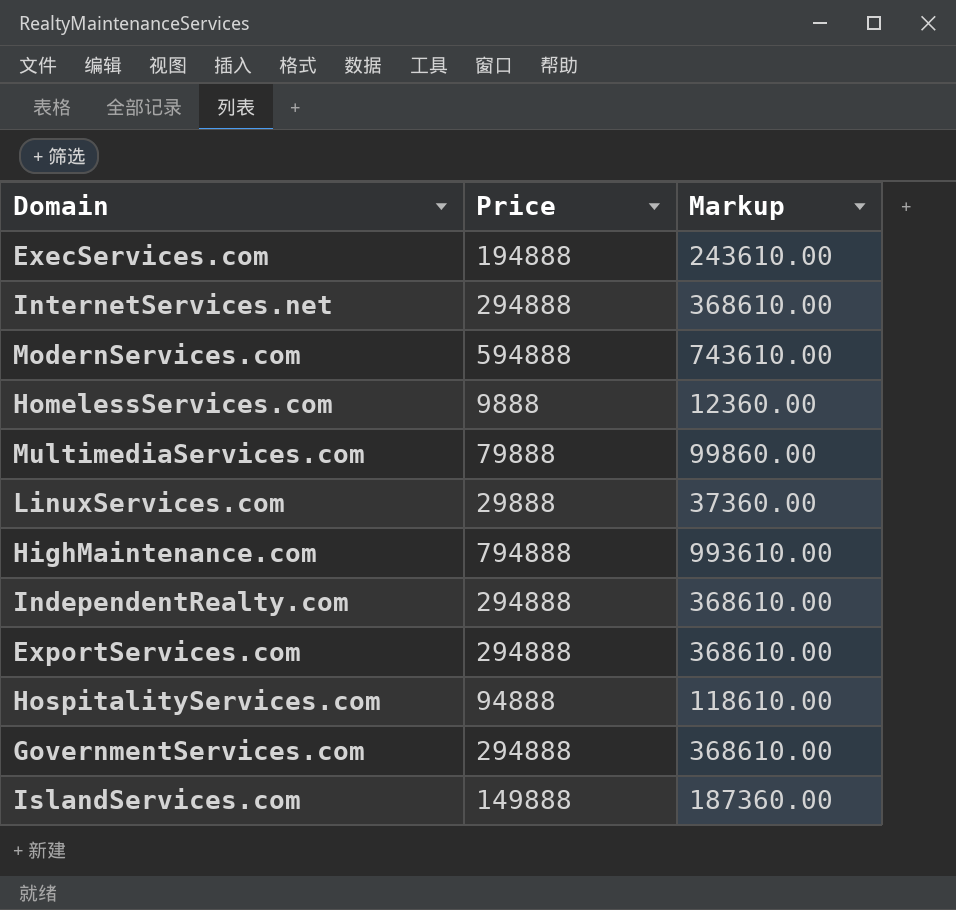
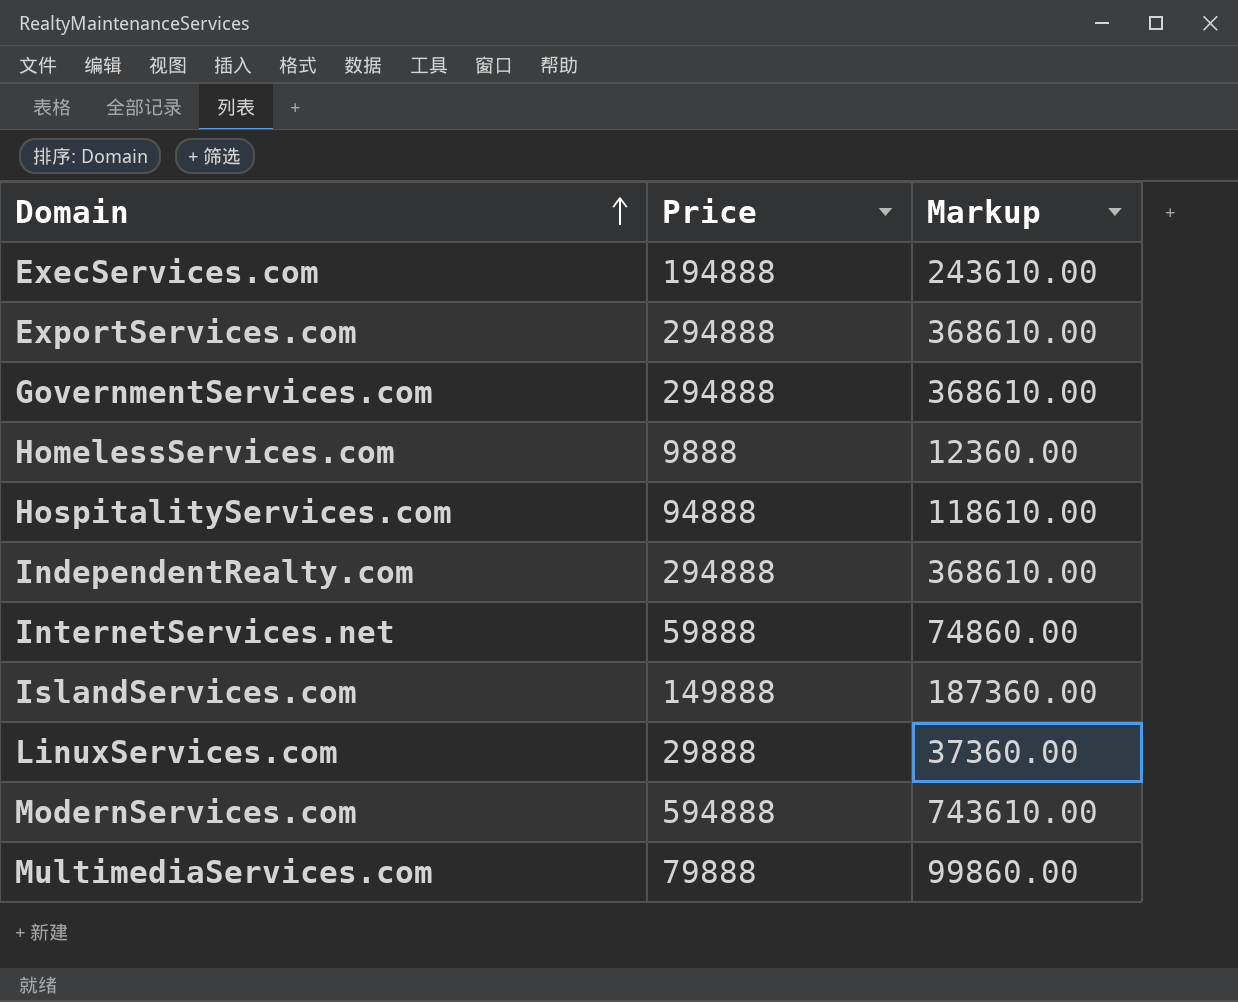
row order: none -> Domain ascending
row HighMaintenance.com: 794888 | 993610.00 -> none
InternetServices.net | Price: 294888 -> 59888
InternetServices.net | Markup: 368610.00 -> 74860.00

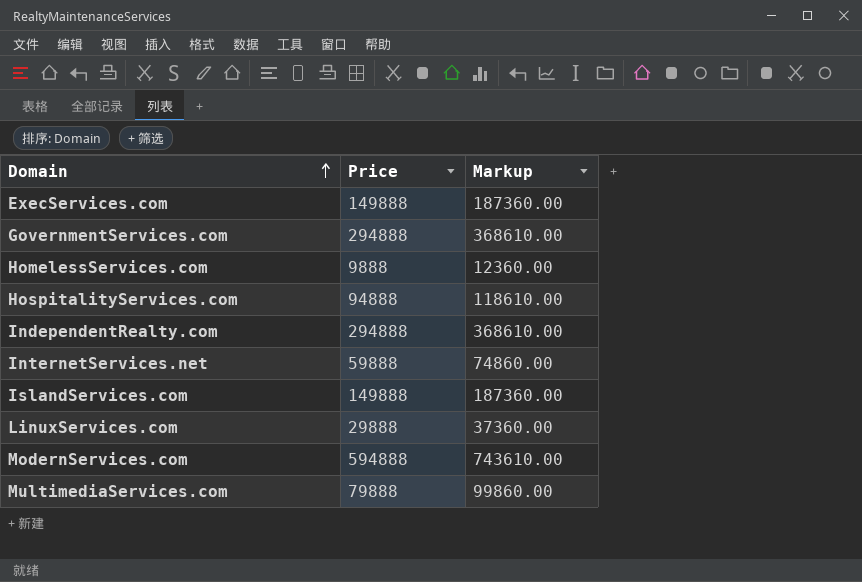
row ExportServices.com: 294888 | 368610.00 -> none
ExecServices.com | Price: 194888 -> 149888
ExecServices.com | Markup: 243610.00 -> 187360.00

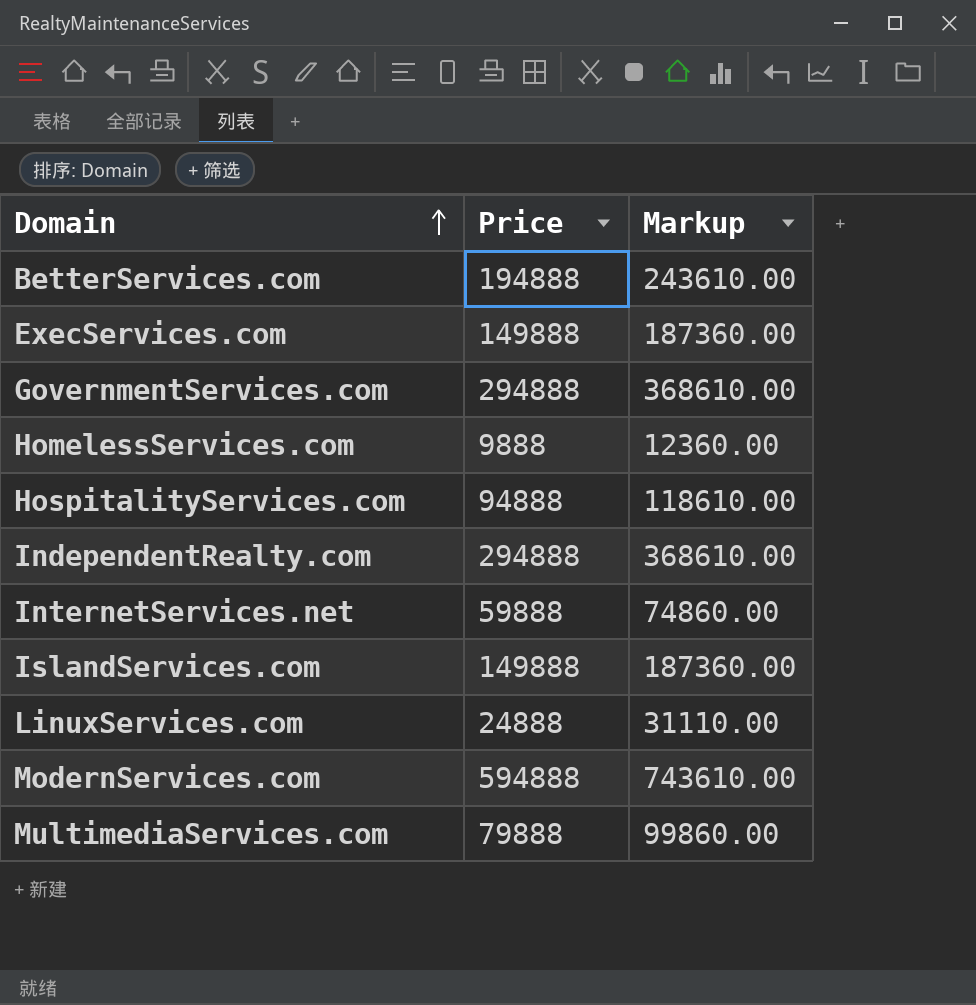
row BetterServices.com: none -> 194888 | 243610.00
LinuxServices.com | Price: 29888 -> 24888
LinuxServices.com | Markup: 37360.00 -> 31110.00

